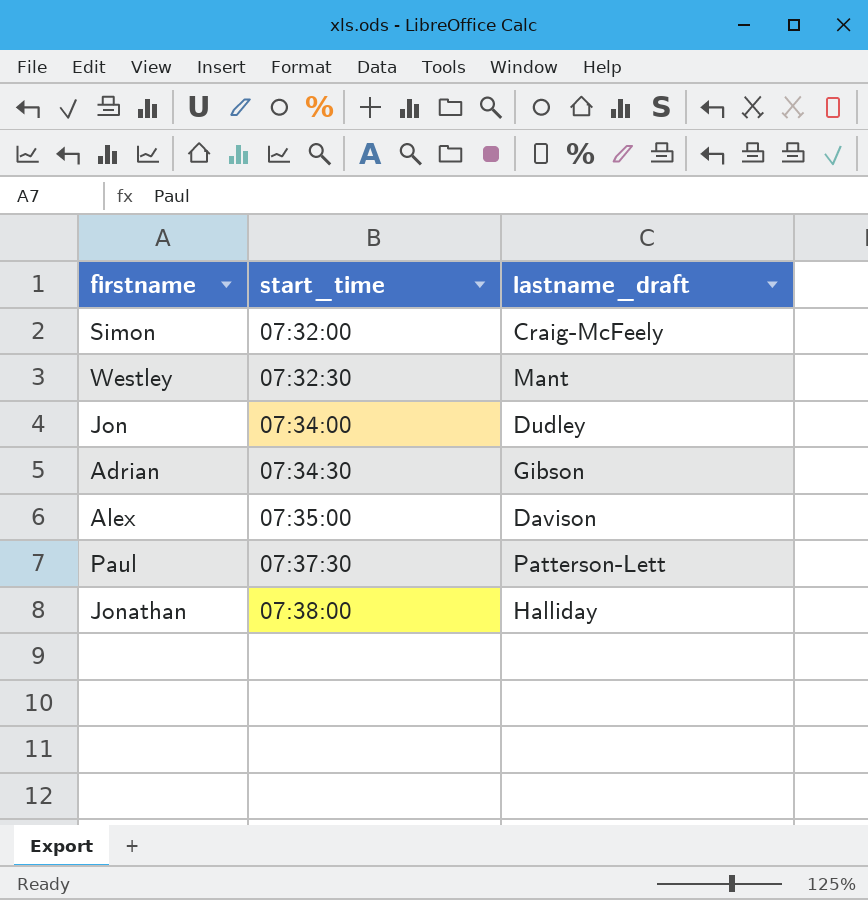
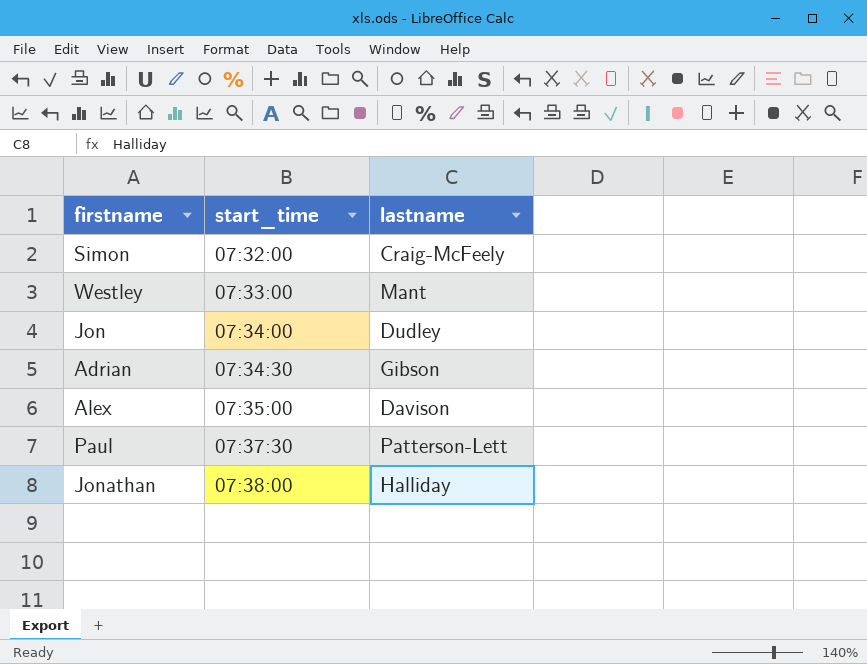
column name: lastname_draft -> lastname
Westley | start_time: 07:32:30 -> 07:33:00

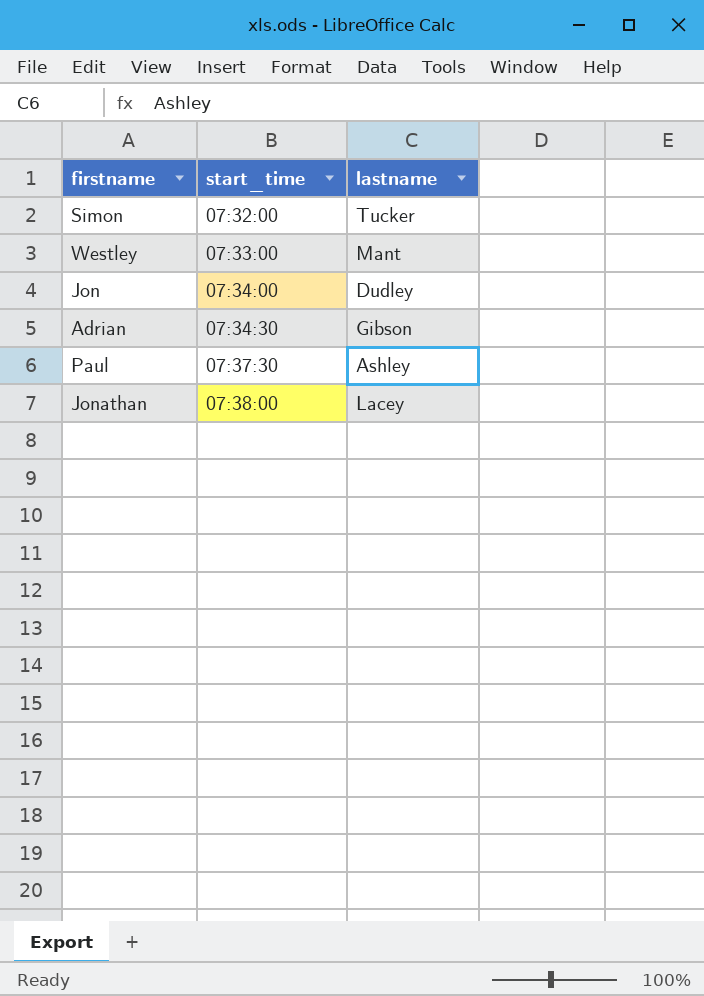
row Alex: 07:35:00 | Davison -> none
Simon | lastname: Craig-McFeely -> Tucker
Paul | lastname: Patterson-Lett -> Ashley
Jonathan | lastname: Halliday -> Lacey

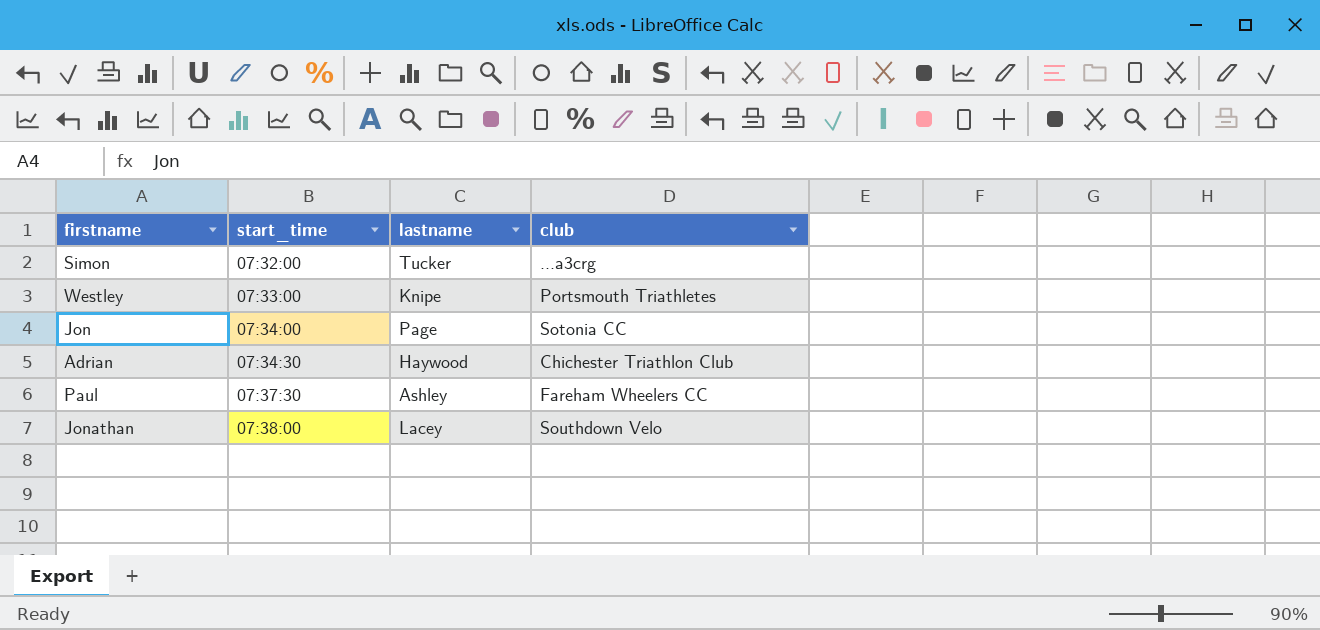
column club | position: none -> 4
Westley | lastname: Mant -> Knipe
Jon | lastname: Dudley -> Page
Adrian | lastname: Gibson -> Haywood

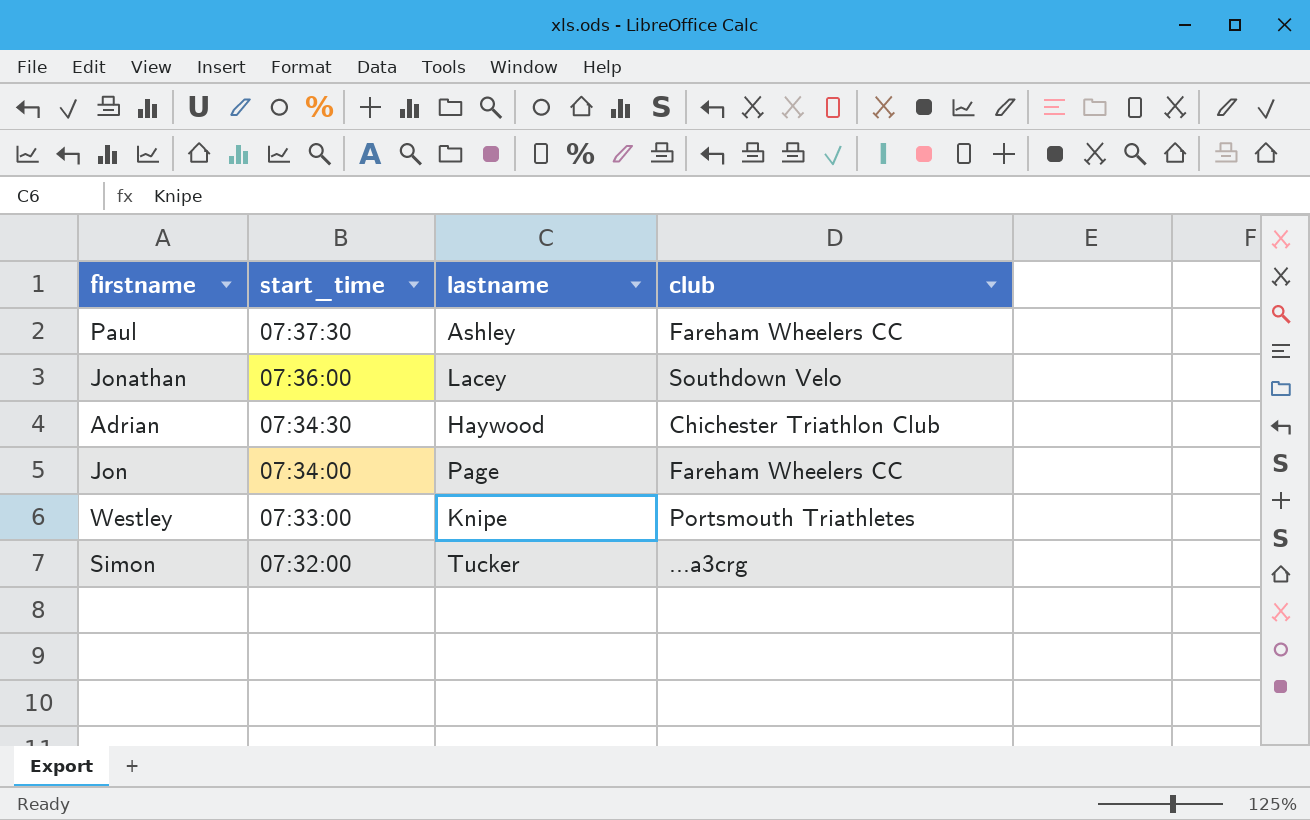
row order: start_time ascending -> start_time descending
Jonathan | start_time: 07:38:00 -> 07:36:00
Jon | club: Sotonia CC -> Fareham Wheelers CC

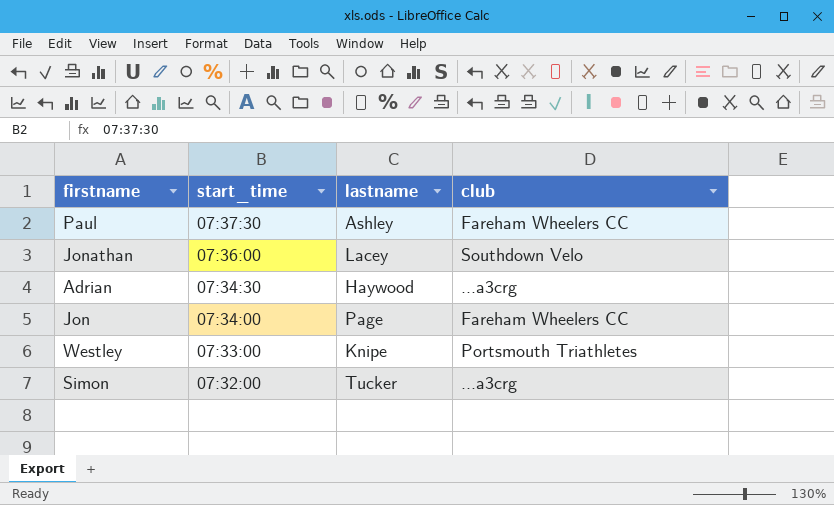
Adrian | club: Chichester Triathlon Club -> ...a3crg

